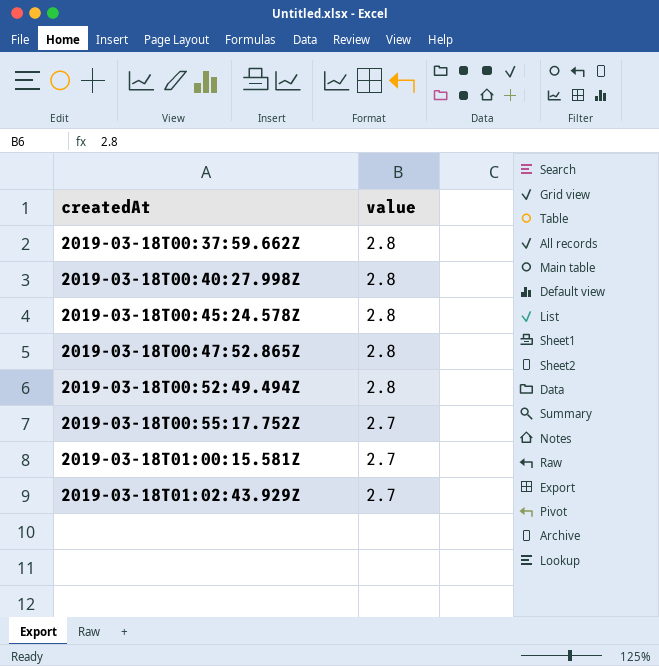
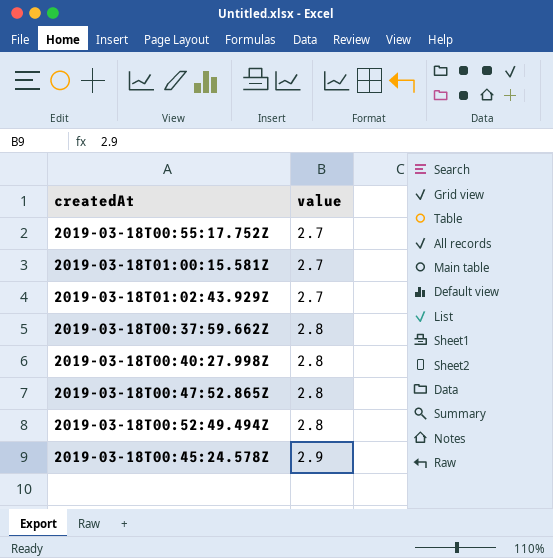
row order: createdAt ascending -> value ascending
2019-03-18T00:45:24.578Z | value: 2.8 -> 2.9

